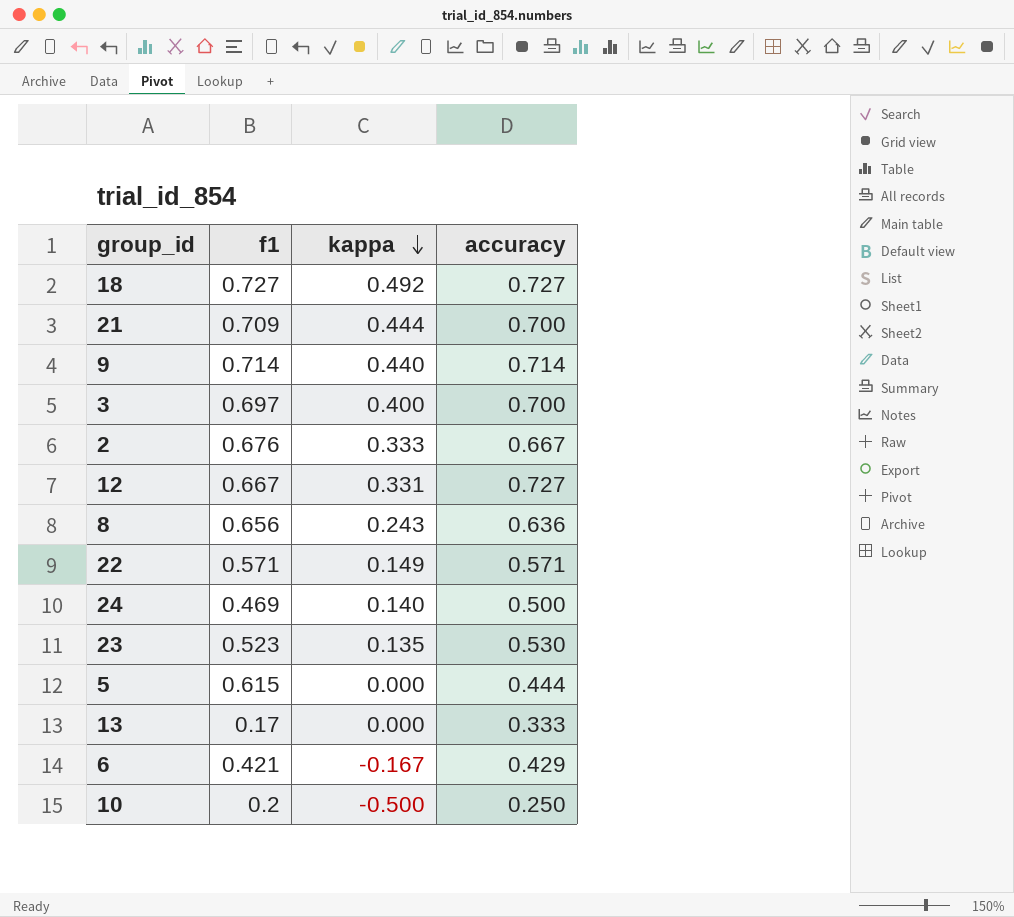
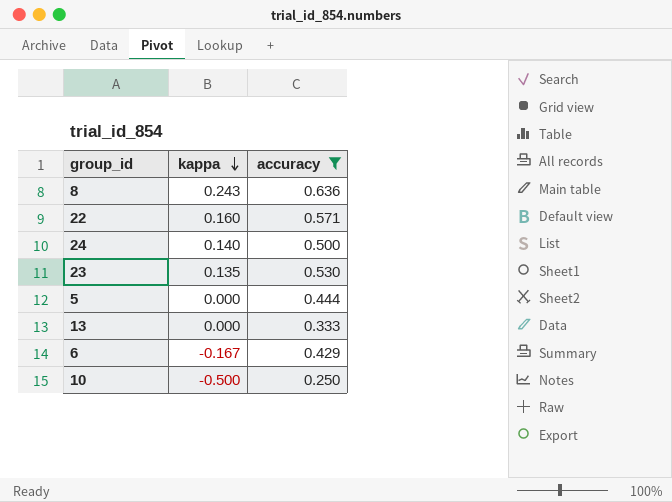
filter: none -> accuracy <= 0.636
column f1 | position: 2 -> none
22 | kappa: 0.149 -> 0.160

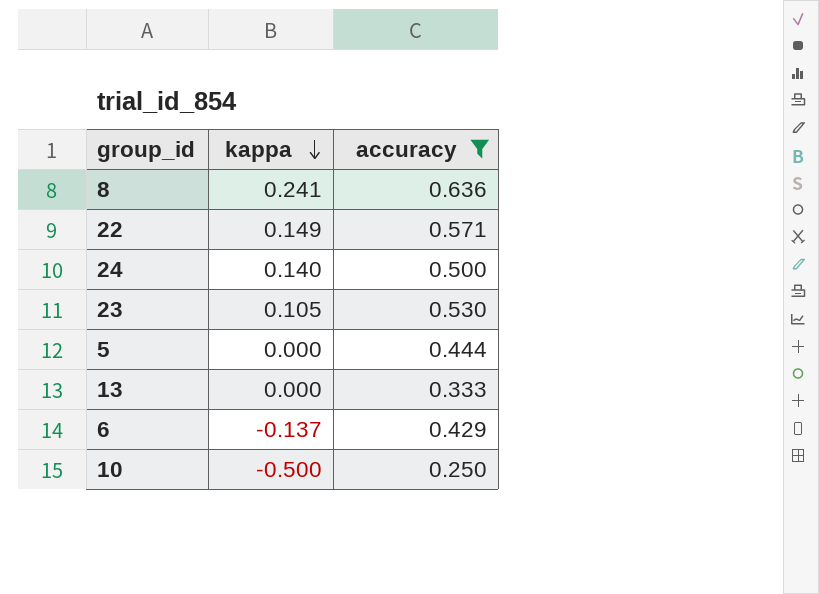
8 | kappa: 0.243 -> 0.241
22 | kappa: 0.160 -> 0.149
23 | kappa: 0.135 -> 0.105
6 | kappa: -0.167 -> -0.137

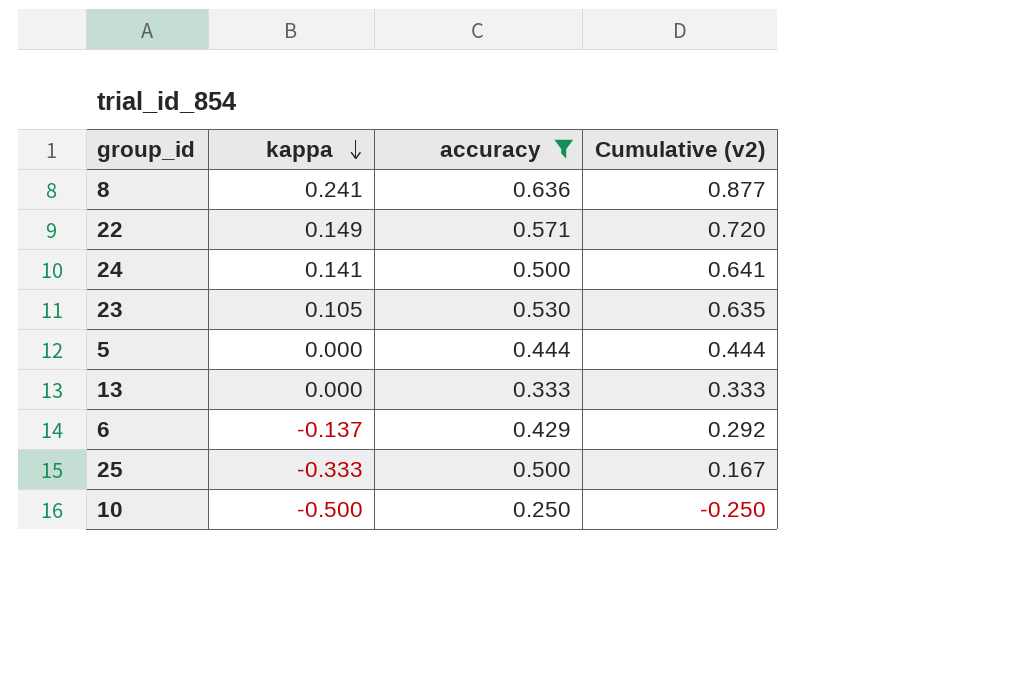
column Cumulative (v2) | formula: none -> [kappa] + [accuracy]
24 | kappa: 0.140 -> 0.141
row 25: none -> -0.333 | 0.500 | 0.167

